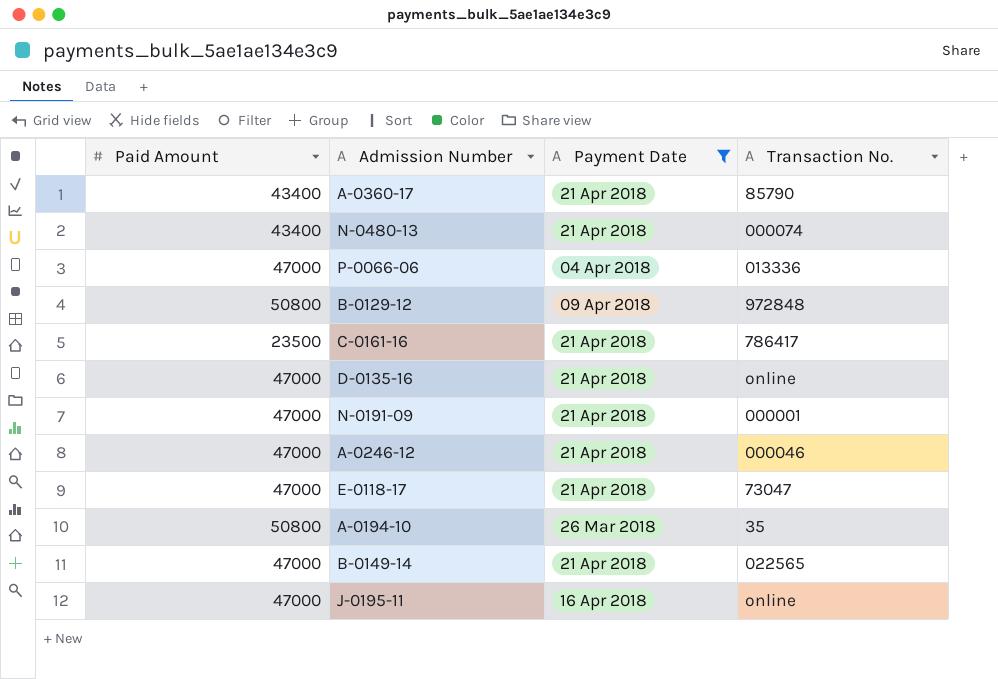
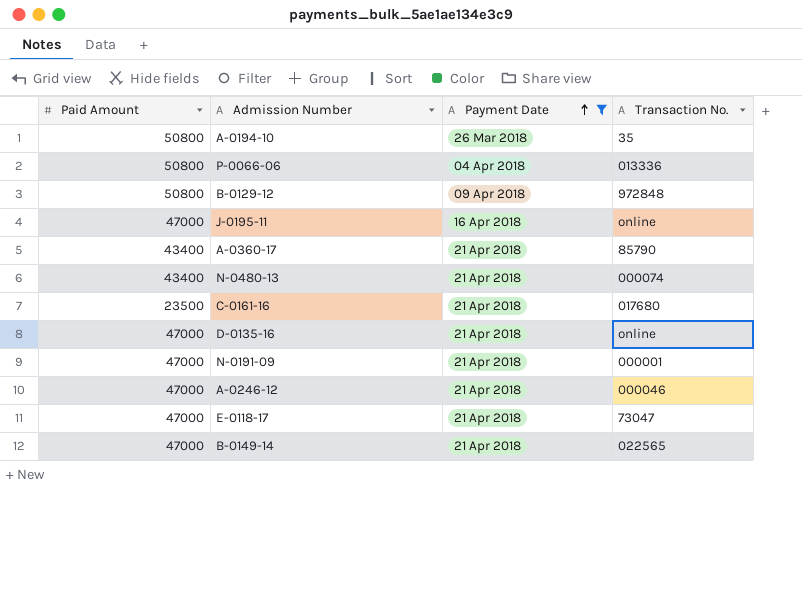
row order: none -> Payment Date ascending
P-0066-06 | Paid Amount: 47000 -> 50800
C-0161-16 | Transaction No.: 786417 -> 017680

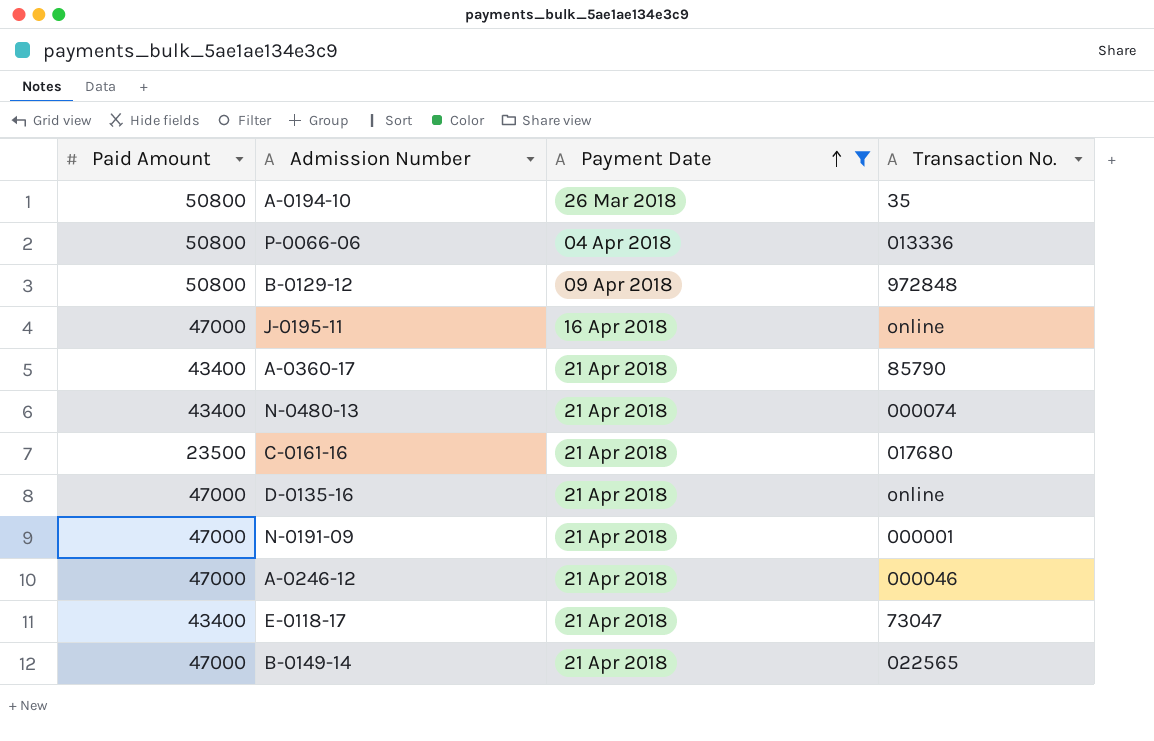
E-0118-17 | Paid Amount: 47000 -> 43400

